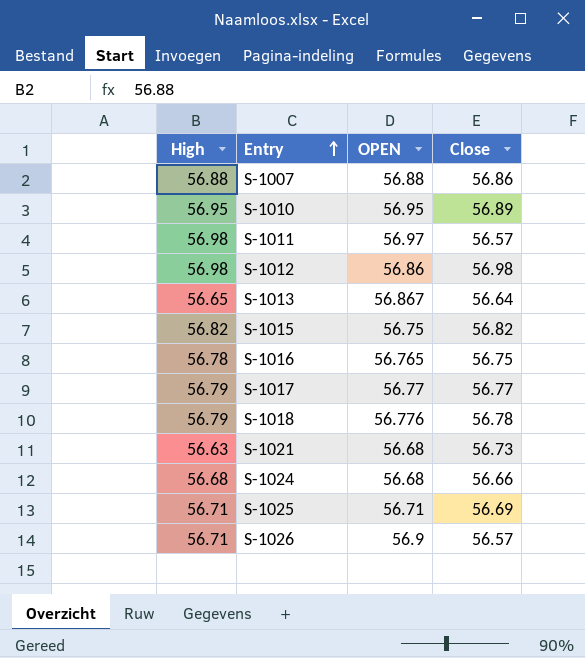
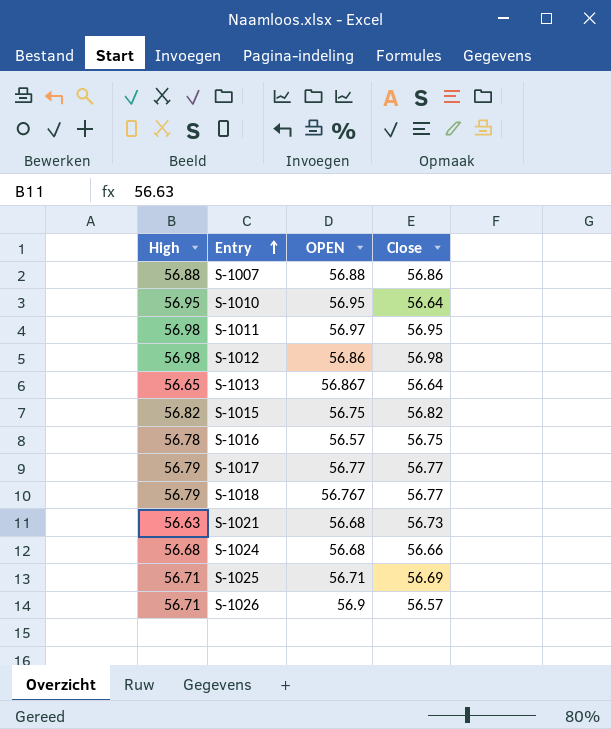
S-1010 | Close: 56.89 -> 56.64
S-1011 | Close: 56.57 -> 56.95
S-1016 | OPEN: 56.765 -> 56.57
S-1018 | OPEN: 56.776 -> 56.767
S-1018 | Close: 56.78 -> 56.77

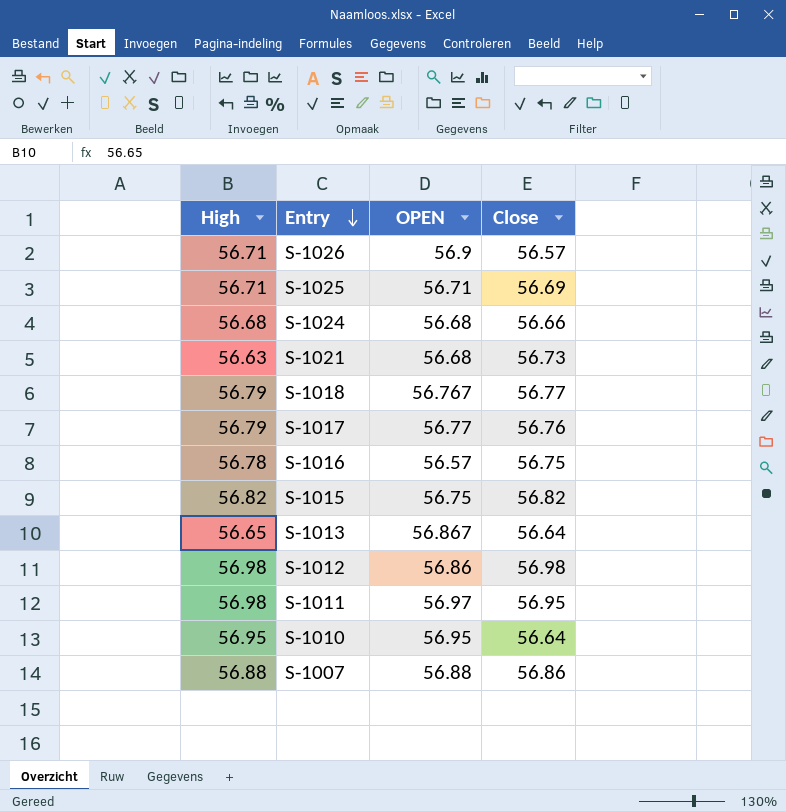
row order: Entry ascending -> Entry descending
S-1017 | Close: 56.77 -> 56.76

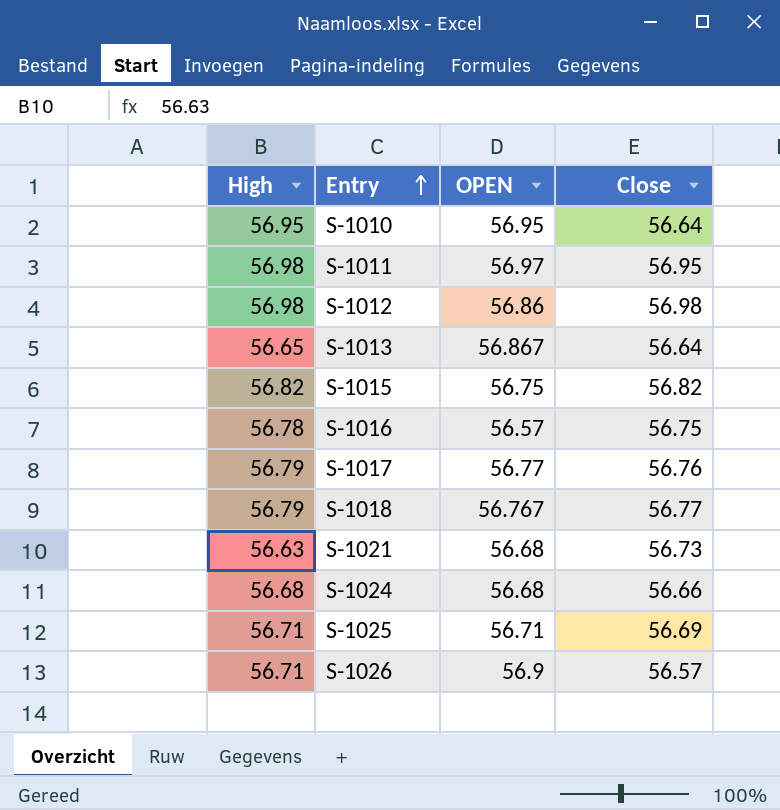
row order: Entry descending -> Entry ascending
row S-1007: 56.88 | 56.88 | 56.86 -> none

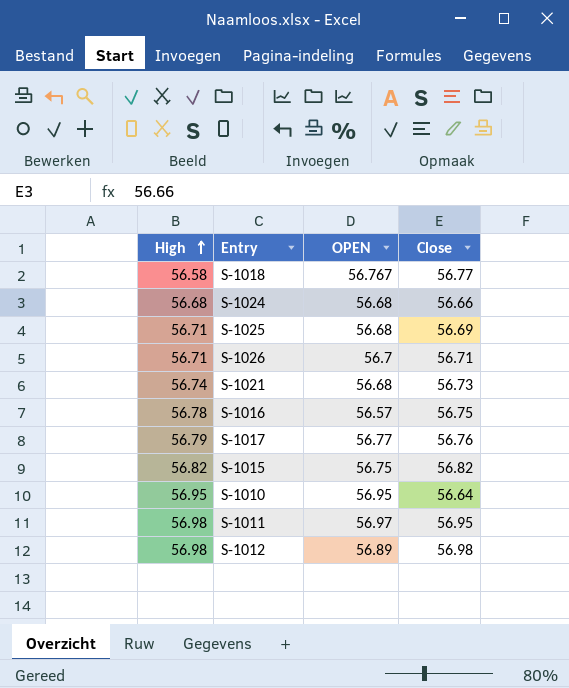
row order: Entry ascending -> High ascending
row S-1013: 56.65 | 56.867 | 56.64 -> none
S-1018 | High: 56.79 -> 56.58
S-1025 | OPEN: 56.71 -> 56.68
S-1026 | OPEN: 56.9 -> 56.7
S-1026 | Close: 56.57 -> 56.71
S-1021 | High: 56.63 -> 56.74
S-1012 | OPEN: 56.86 -> 56.89

